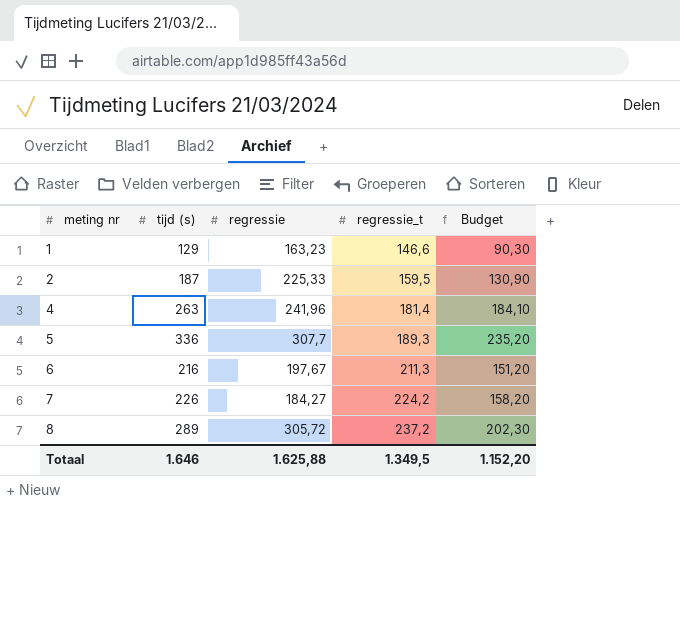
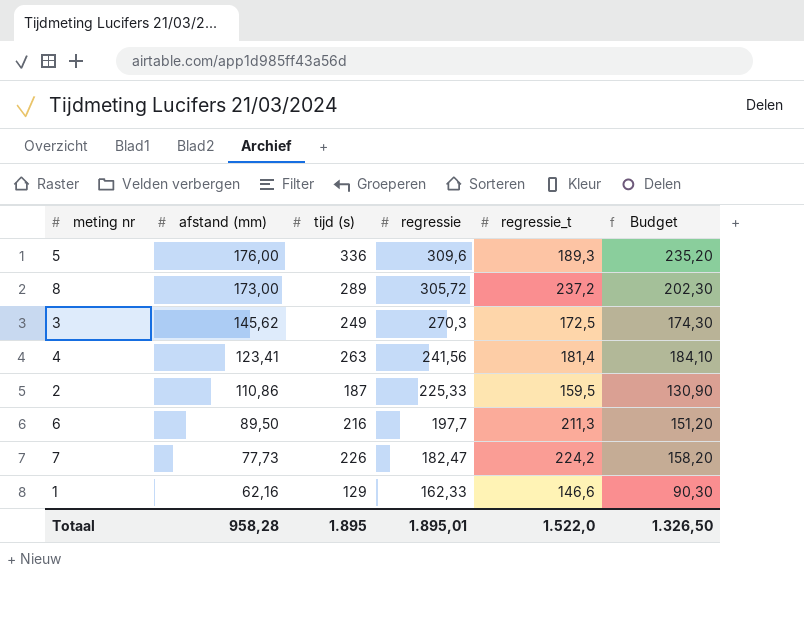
row order: meting nr ascending -> afstand (mm) descending
column afstand (mm) | position: none -> 2
5 | regressie: 307,7 -> 309,6
row 3: none -> 145,62 | 249 | 270,3 | 172,5 | 174,30
4 | regressie: 241,96 -> 241,56
6 | regressie: 197,67 -> 197,7
7 | regressie: 184,27 -> 182,47
1 | regressie: 163,23 -> 162,33
Totaal | tijd (s): 1.646 -> 1.895
Totaal | regressie: 1.625,88 -> 1.895,01
Totaal | regressie_t: 1.349,5 -> 1.522,0
Totaal | Budget: 1.152,20 -> 1.326,50

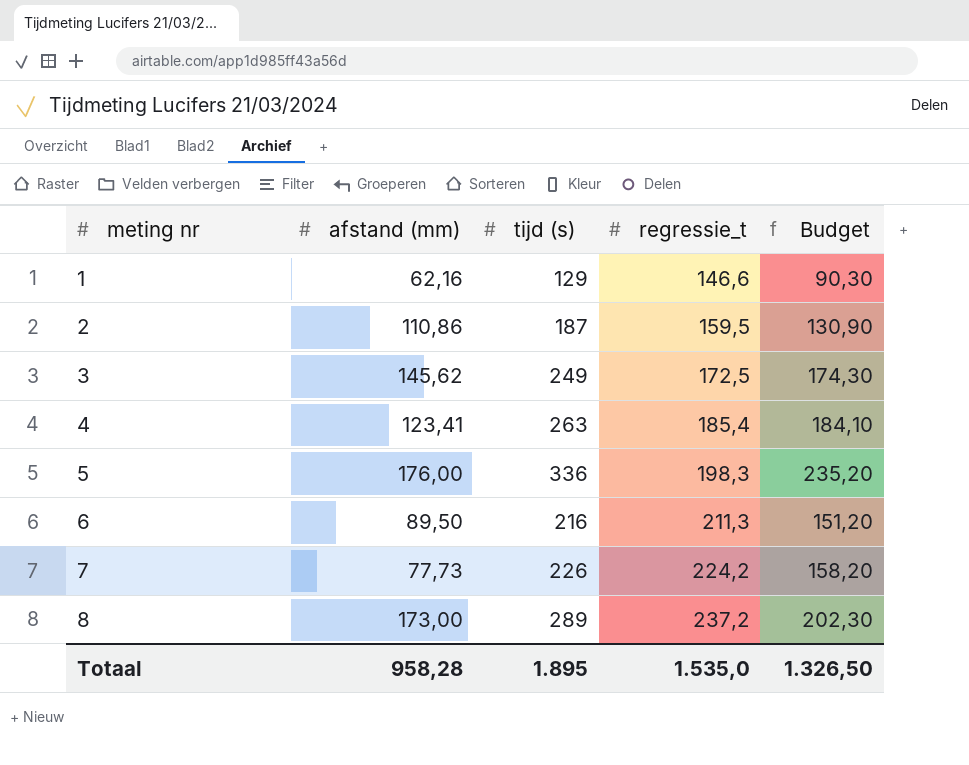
row order: afstand (mm) descending -> meting nr ascending
column regressie | position: 4 -> none
4 | regressie_t: 181,4 -> 185,4
5 | regressie_t: 189,3 -> 198,3
Totaal | regressie_t: 1.522,0 -> 1.535,0

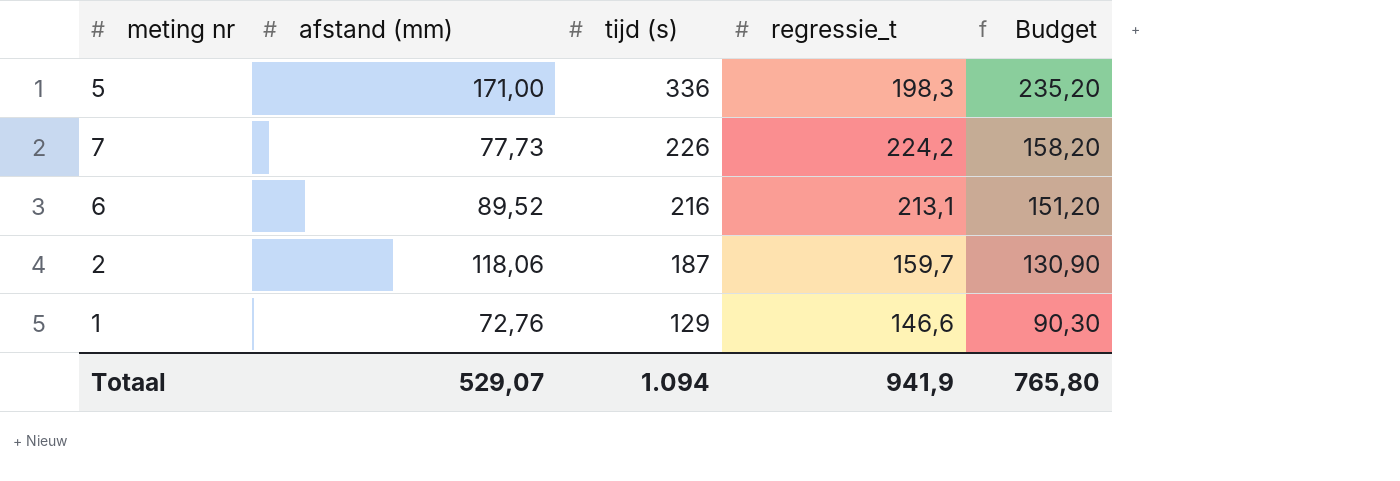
row order: meting nr ascending -> tijd (s) descending
row 3: 145,62 | 249 | 172,5 | 174,30 -> none
row 4: 123,41 | 263 | 185,4 | 184,10 -> none
row 8: 173,00 | 289 | 237,2 | 202,30 -> none
5 | afstand (mm): 176,00 -> 171,00
6 | afstand (mm): 89,50 -> 89,52
6 | regressie_t: 211,3 -> 213,1
2 | afstand (mm): 110,86 -> 118,06
2 | regressie_t: 159,5 -> 159,7
1 | afstand (mm): 62,16 -> 72,76
Totaal | afstand (mm): 958,28 -> 529,07
Totaal | tijd (s): 1.895 -> 1.094
Totaal | regressie_t: 1.535,0 -> 941,9
Totaal | Budget: 1.326,50 -> 765,80

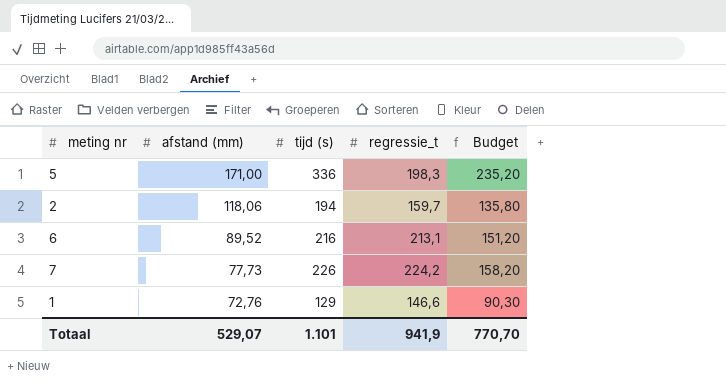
row order: tijd (s) descending -> afstand (mm) descending
2 | tijd (s): 187 -> 194
2 | Budget: 130,90 -> 135,80
Totaal | tijd (s): 1.094 -> 1.101
Totaal | Budget: 765,80 -> 770,70

